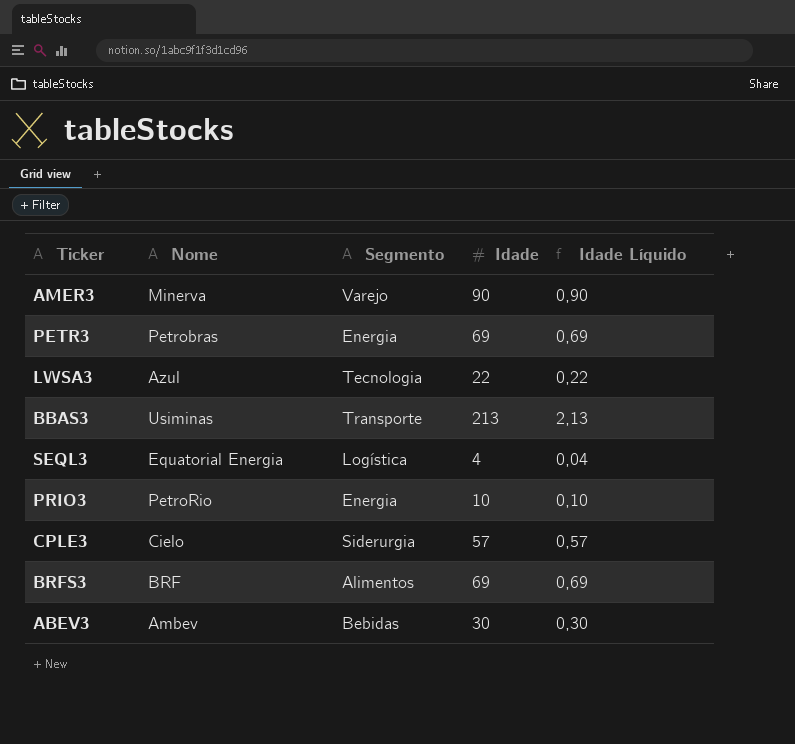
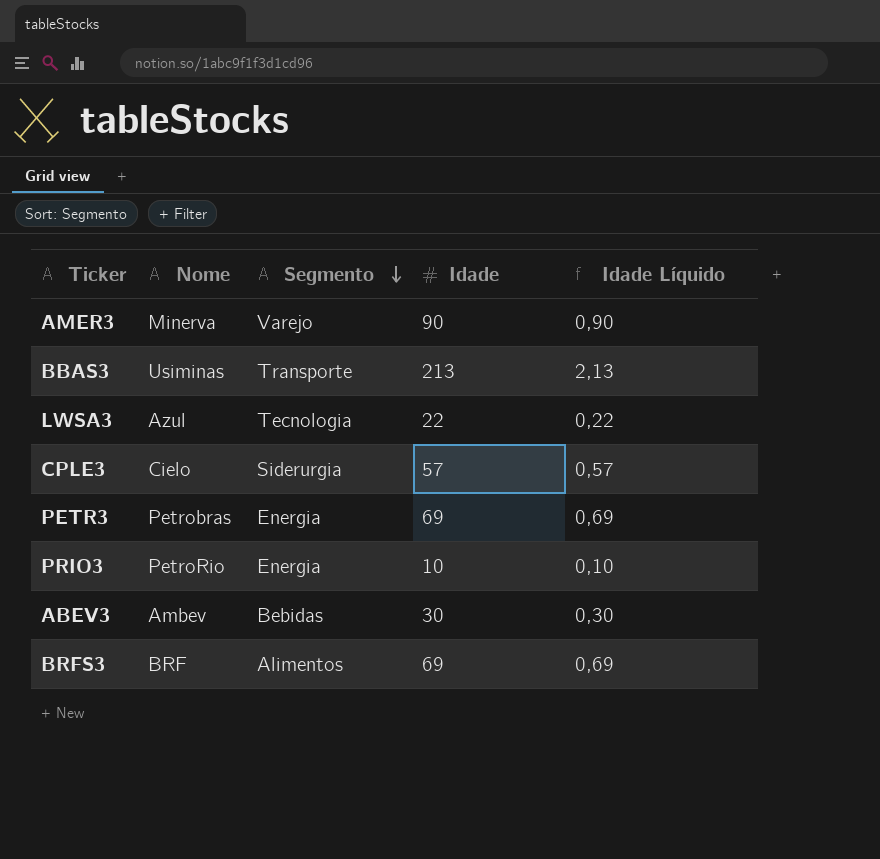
row order: none -> Segmento descending
row SEQL3: Equatorial Energia | Logística | 4 | 0,04 -> none

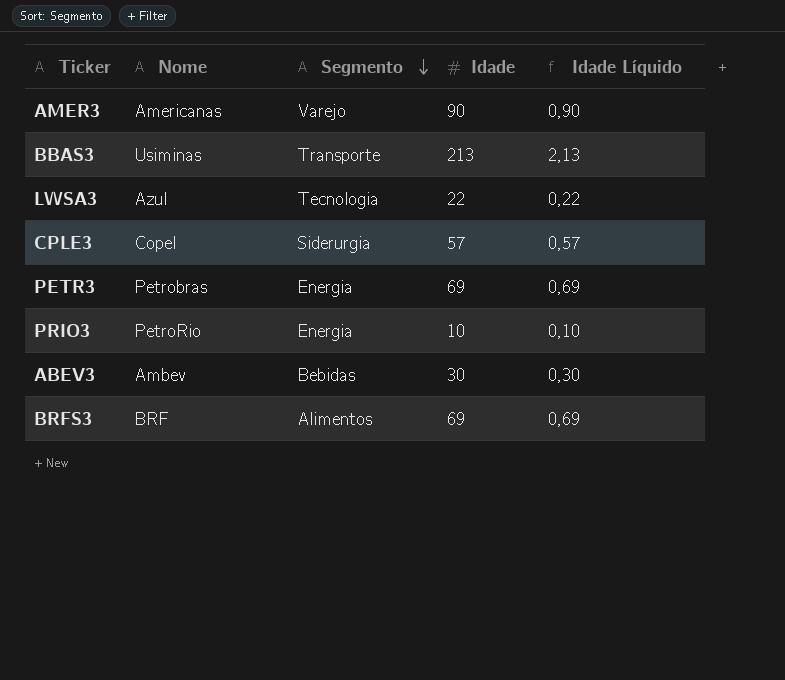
AMER3 | Nome: Minerva -> Americanas
CPLE3 | Nome: Cielo -> Copel

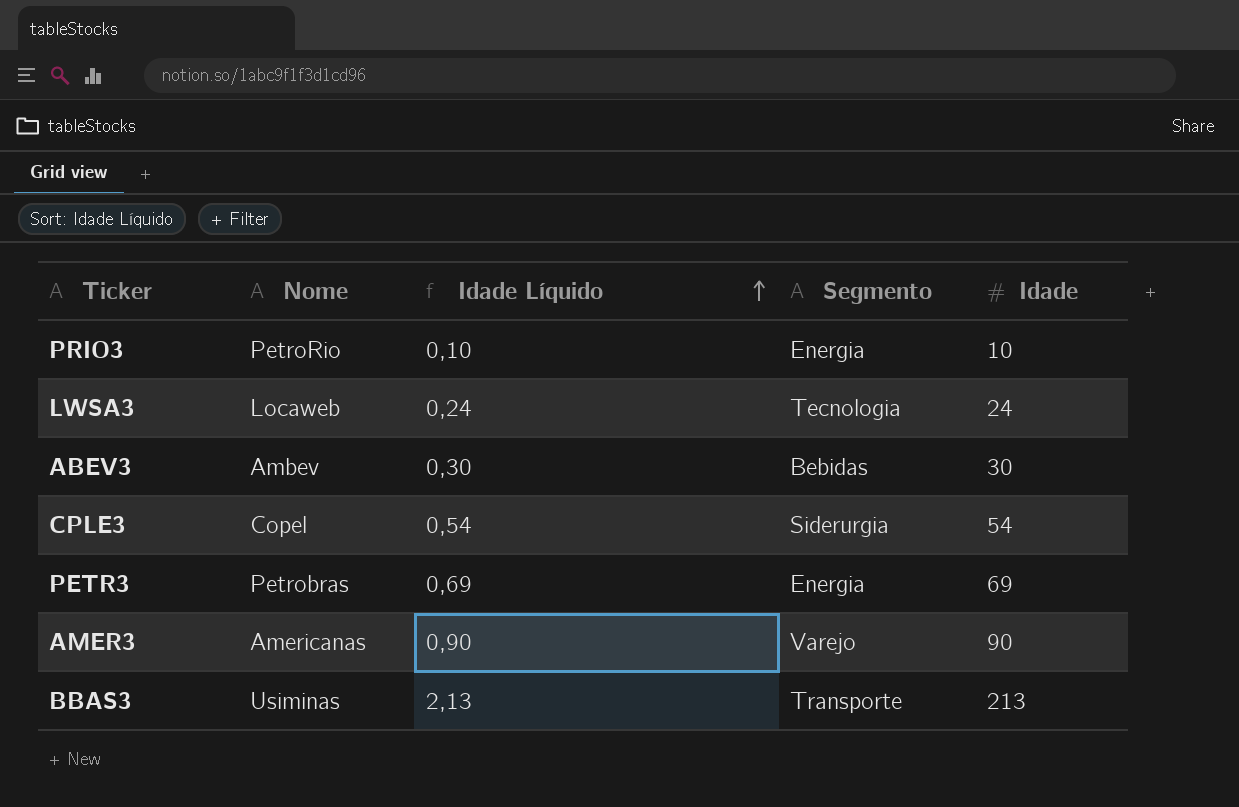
row order: Segmento descending -> Idade Líquido ascending
column Idade Líquido | position: 5 -> 3
row BRFS3: BRF | Alimentos | 69 | 0,69 -> none
LWSA3 | Nome: Azul -> Locaweb
LWSA3 | Idade Líquido: 0,22 -> 0,24
LWSA3 | Idade: 22 -> 24
CPLE3 | Idade Líquido: 0,57 -> 0,54
CPLE3 | Idade: 57 -> 54

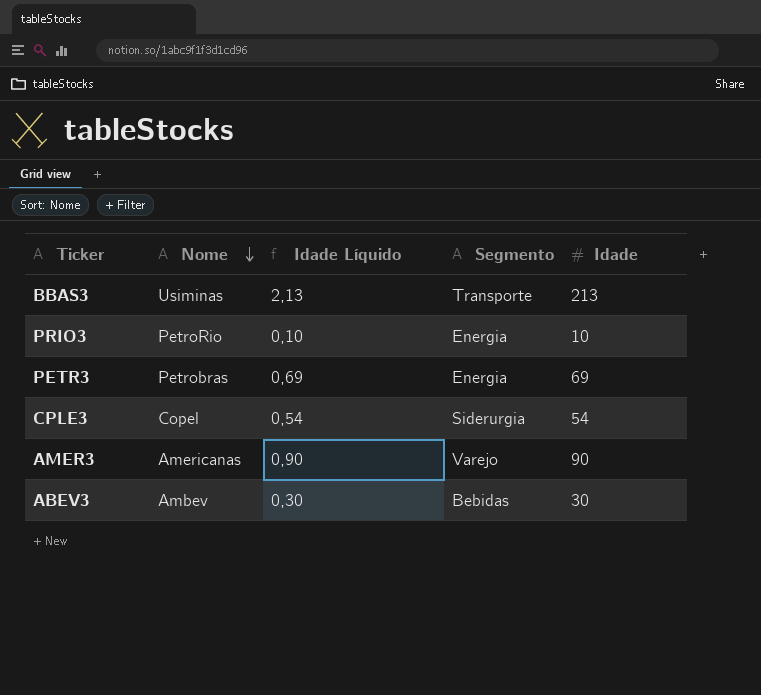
row order: Idade Líquido ascending -> Nome descending
row LWSA3: Locaweb | 0,24 | Tecnologia | 24 -> none

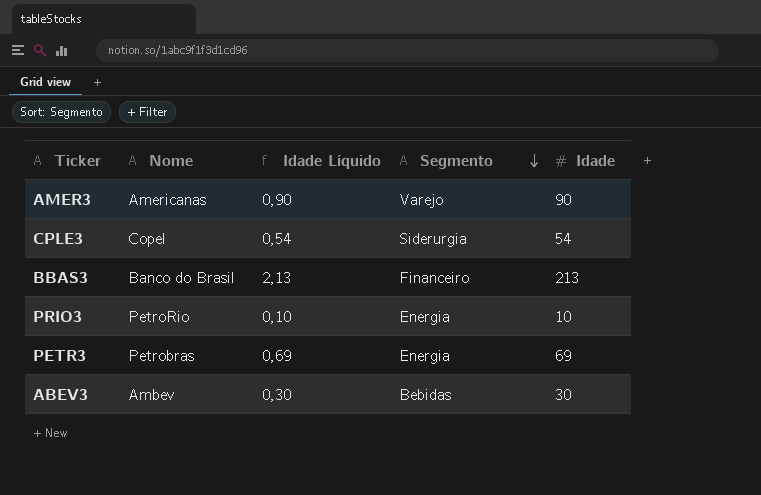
row order: Nome descending -> Segmento descending
BBAS3 | Nome: Usiminas -> Banco do Brasil
BBAS3 | Segmento: Transporte -> Financeiro

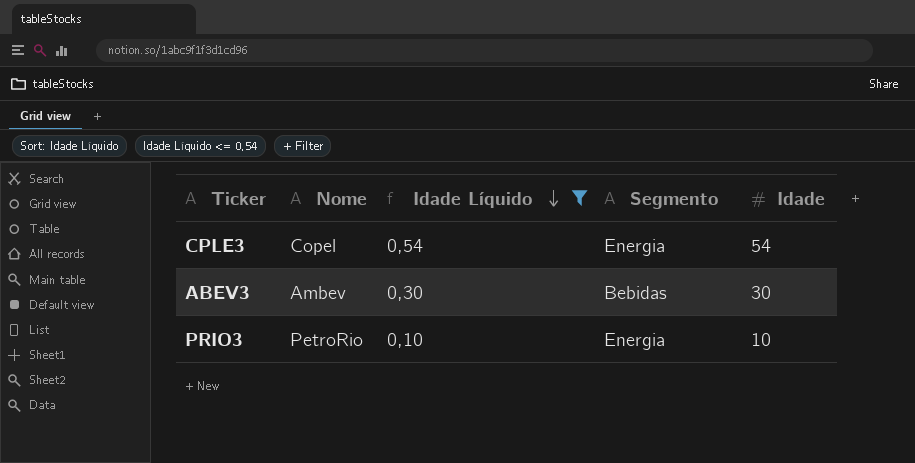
filter: none -> Idade Líquido <= 0,54
row order: Segmento descending -> Idade Líquido descending
CPLE3 | Segmento: Siderurgia -> Energia

